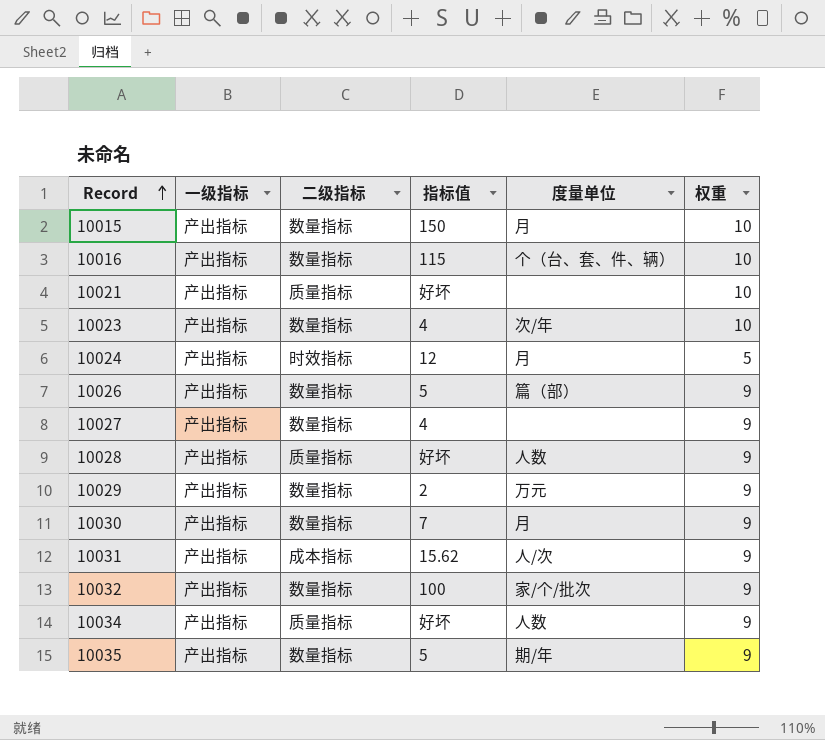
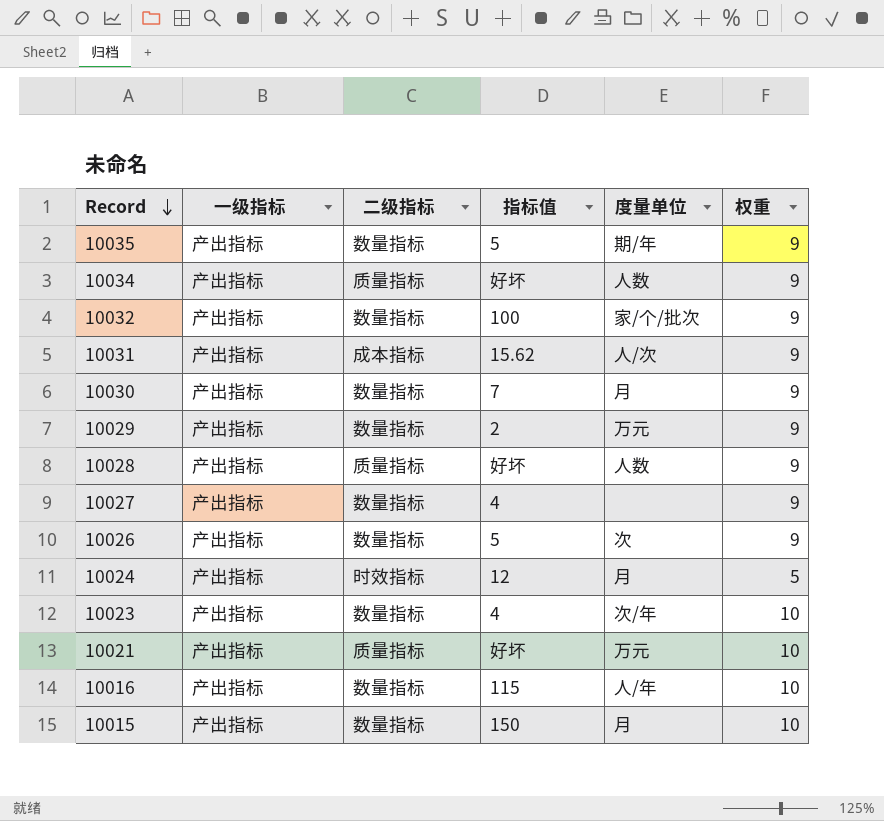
row order: Record ascending -> Record descending
10026 | 度量单位: 篇（部） -> 次
10021 | 度量单位: none -> 万元
10016 | 度量单位: 个（台、套、件、辆） -> 人/年

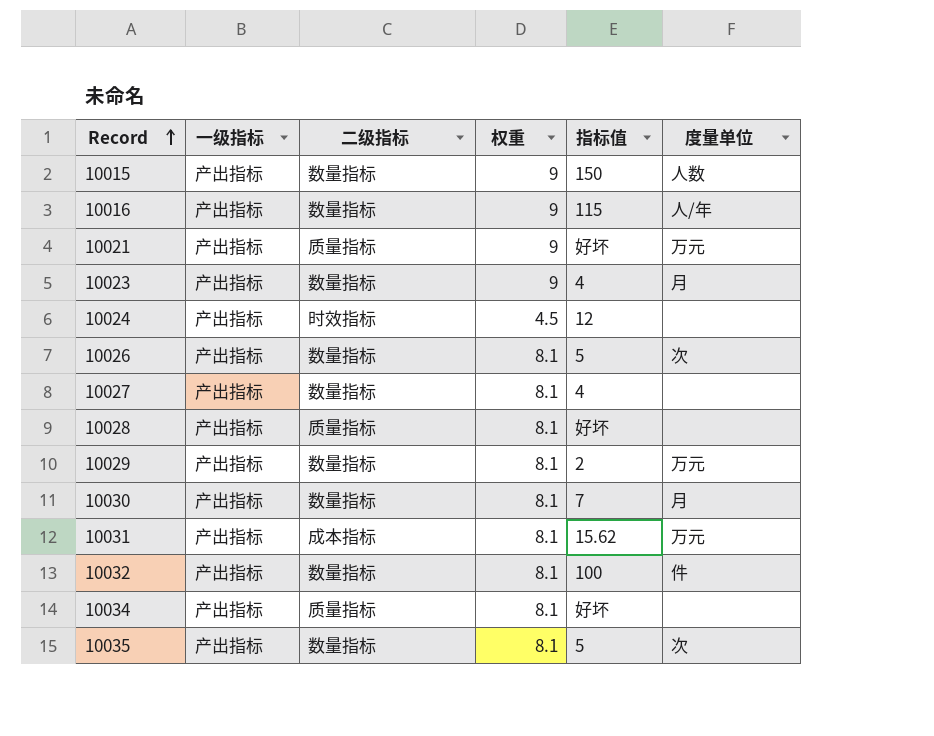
row order: Record descending -> Record ascending
column 权重 | position: 6 -> 4
10015 | 权重: 10 -> 9
10015 | 度量单位: 月 -> 人数
10016 | 权重: 10 -> 9
10021 | 权重: 10 -> 9
10023 | 权重: 10 -> 9
10023 | 度量单位: 次/年 -> 月
10024 | 权重: 5 -> 4.5
10024 | 度量单位: 月 -> none
10026 | 权重: 9 -> 8.1
10027 | 权重: 9 -> 8.1
10028 | 权重: 9 -> 8.1
10028 | 度量单位: 人数 -> none
10029 | 权重: 9 -> 8.1
10030 | 权重: 9 -> 8.1
10031 | 权重: 9 -> 8.1
10031 | 度量单位: 人/次 -> 万元
10032 | 权重: 9 -> 8.1
10032 | 度量单位: 家/个/批次 -> 件
10034 | 权重: 9 -> 8.1
10034 | 度量单位: 人数 -> none
10035 | 权重: 9 -> 8.1
10035 | 度量单位: 期/年 -> 次

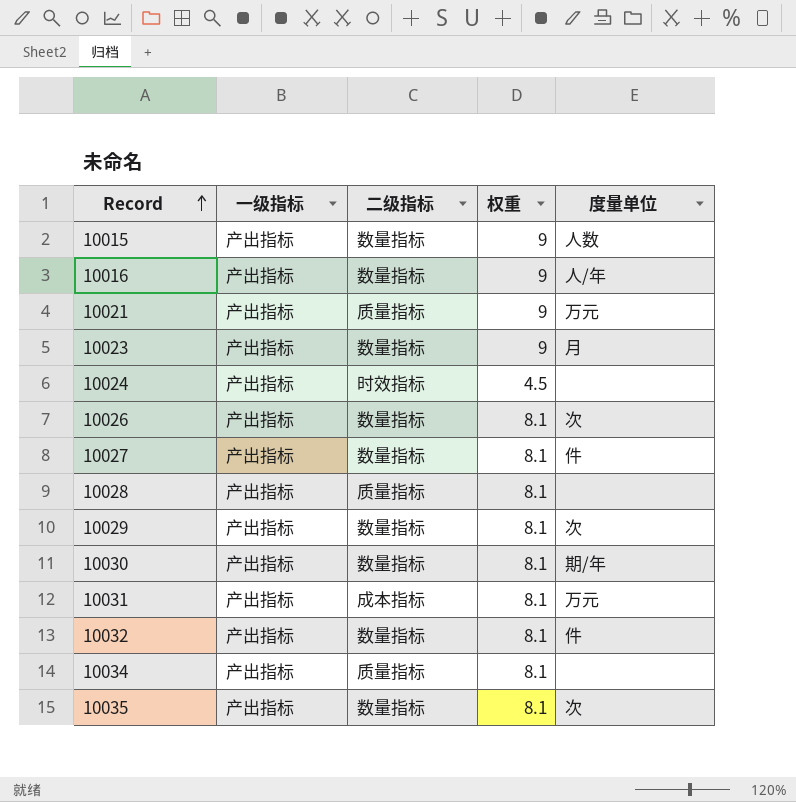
column 指标值 | position: 5 -> none
10027 | 度量单位: none -> 件
10029 | 度量单位: 万元 -> 次
10030 | 度量单位: 月 -> 期/年

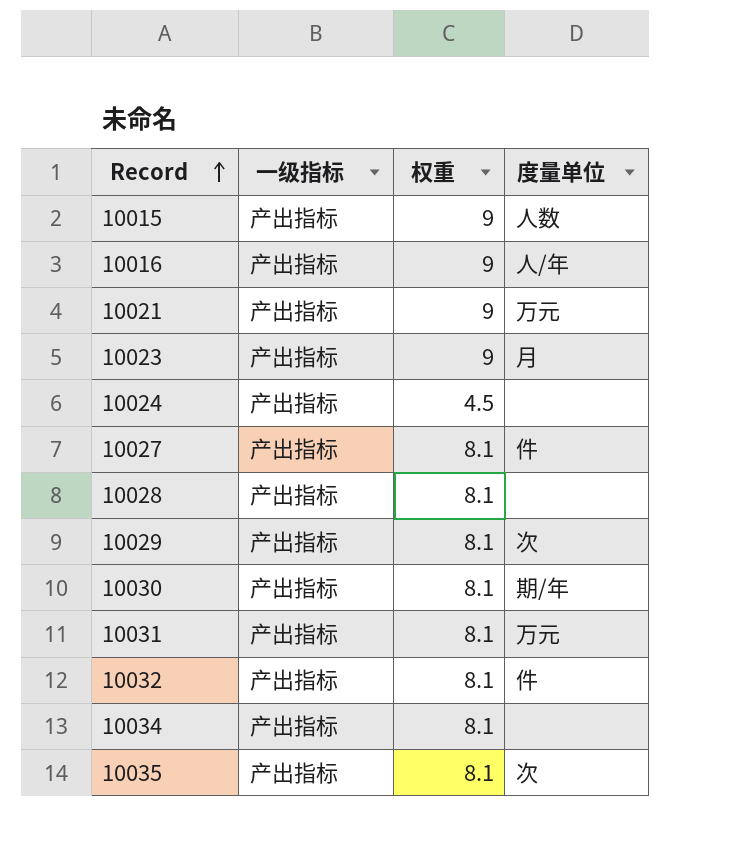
column 二级指标 | position: 3 -> none
row 10026: 产出指标 | 数量指标 | 8.1 | 次 -> none

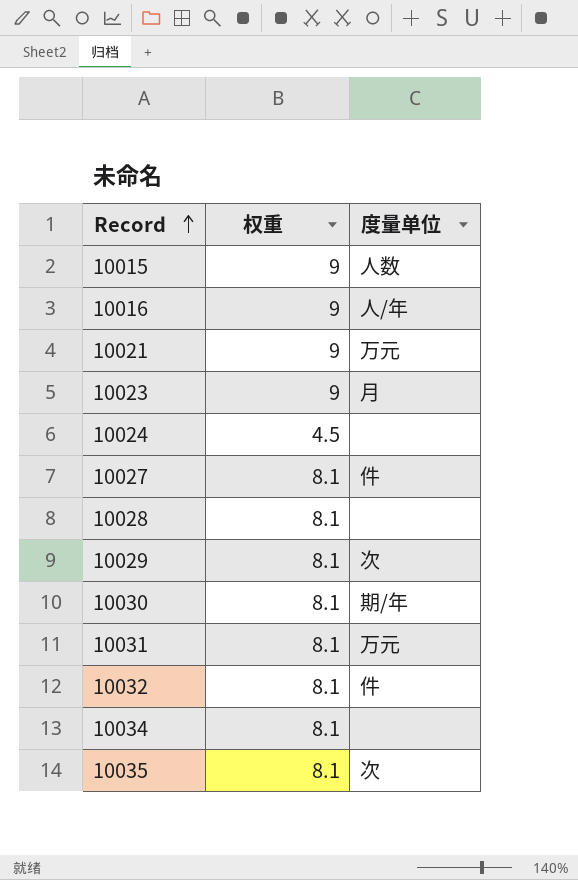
column 一级指标 | position: 2 -> none

